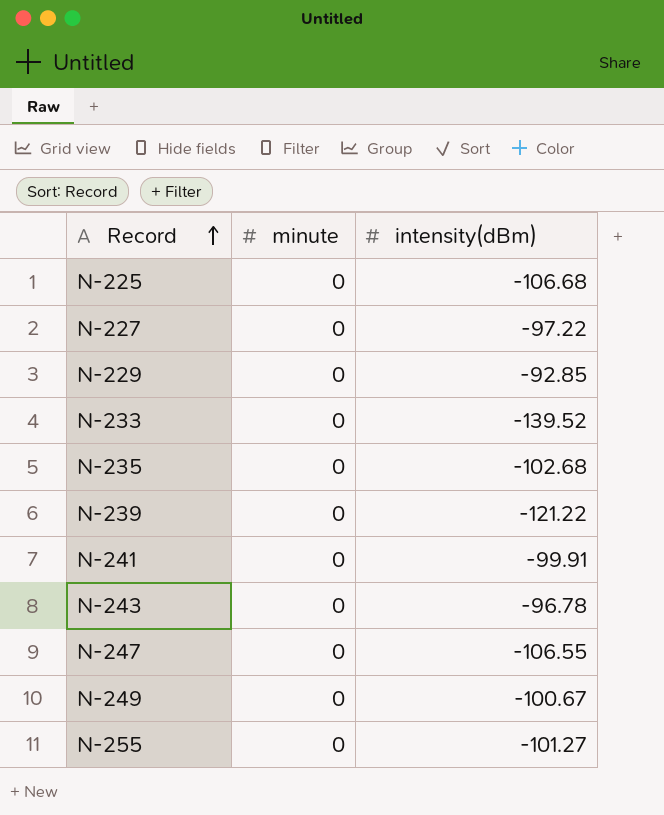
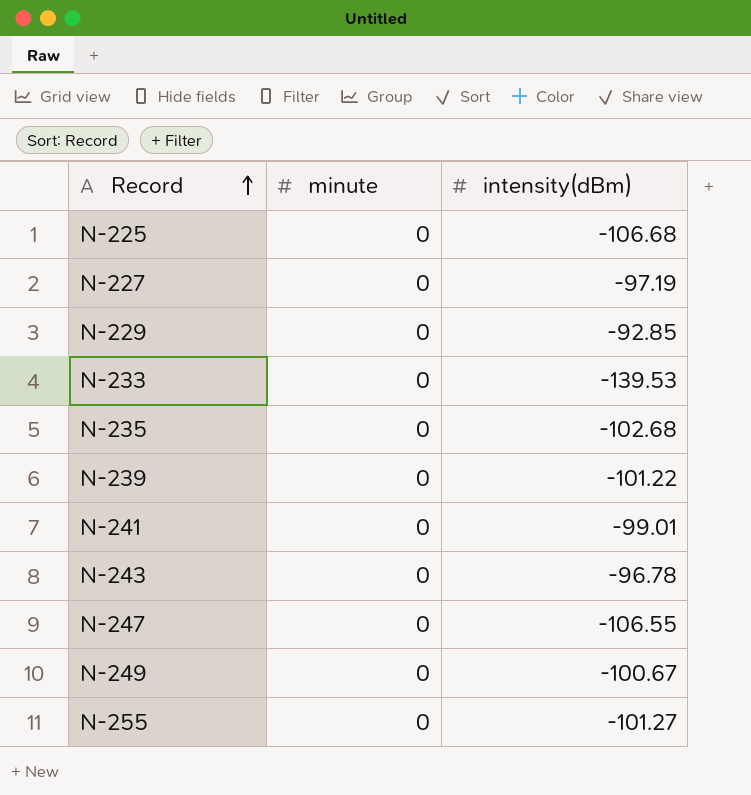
N-227 | intensity(dBm): -97.22 -> -97.19
N-233 | intensity(dBm): -139.52 -> -139.53
N-239 | intensity(dBm): -121.22 -> -101.22
N-241 | intensity(dBm): -99.91 -> -99.01

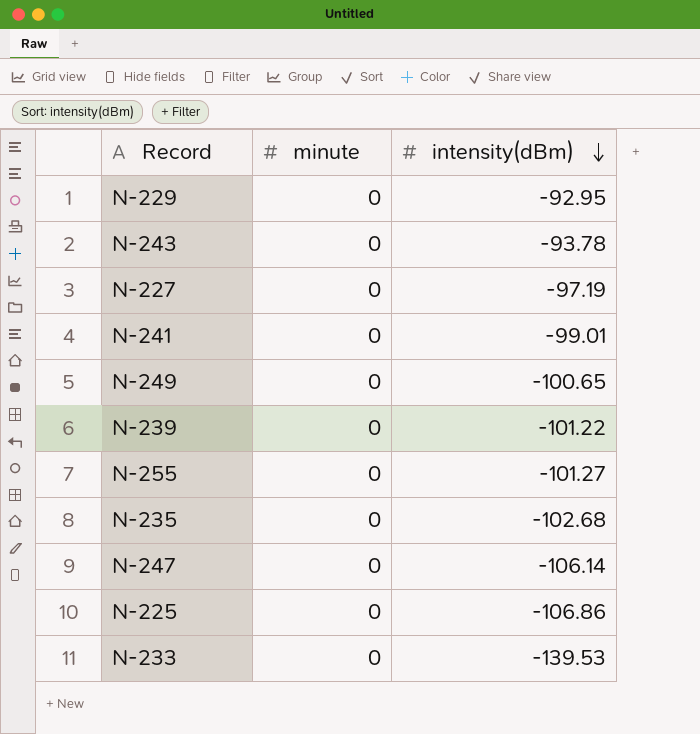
row order: Record ascending -> intensity(dBm) descending
N-229 | intensity(dBm): -92.85 -> -92.95
N-243 | intensity(dBm): -96.78 -> -93.78
N-249 | intensity(dBm): -100.67 -> -100.65
N-247 | intensity(dBm): -106.55 -> -106.14
N-225 | intensity(dBm): -106.68 -> -106.86

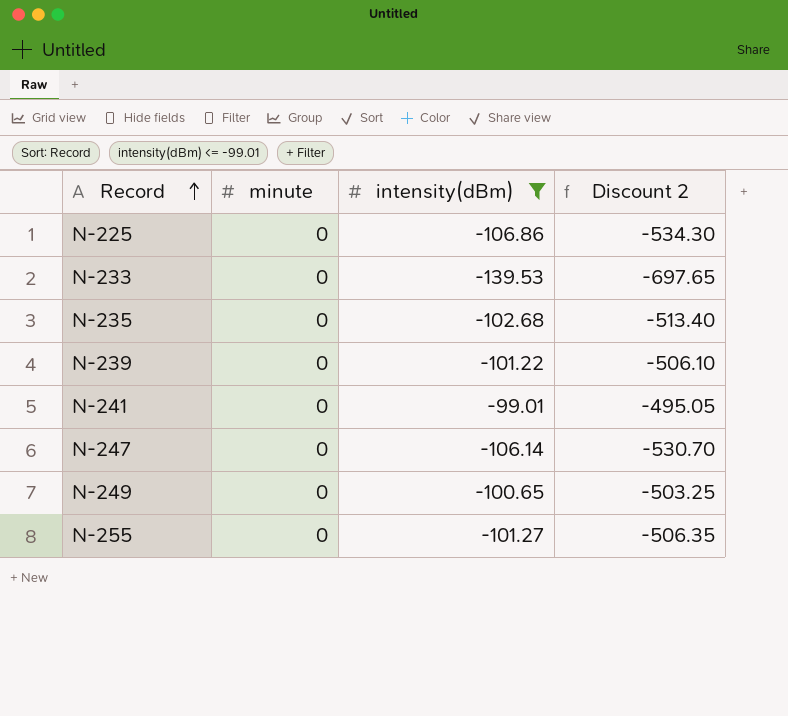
filter: none -> intensity(dBm) <= -99.01
row order: intensity(dBm) descending -> Record ascending
column Discount 2 | formula: none -> [intensity(dBm)] * 5

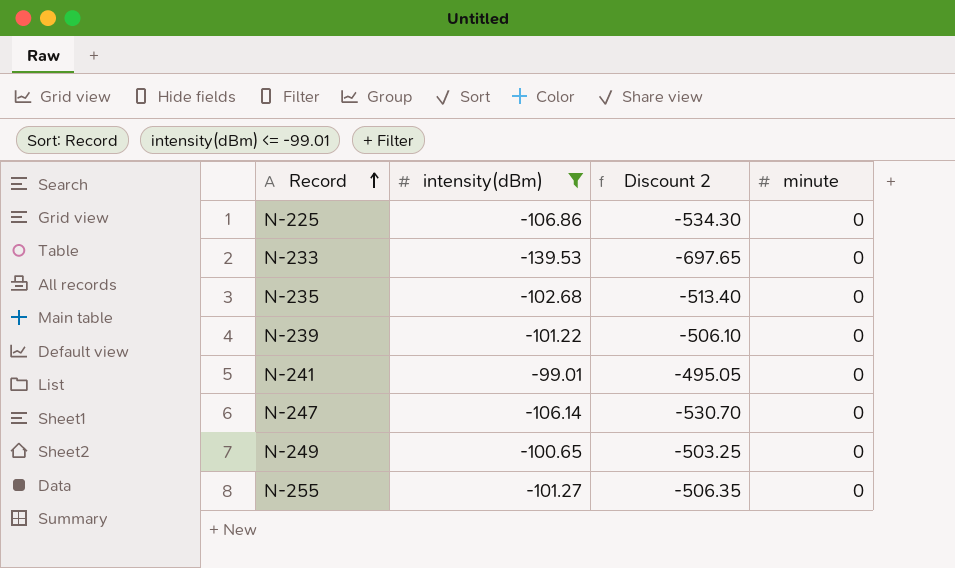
column minute | position: 2 -> 4

